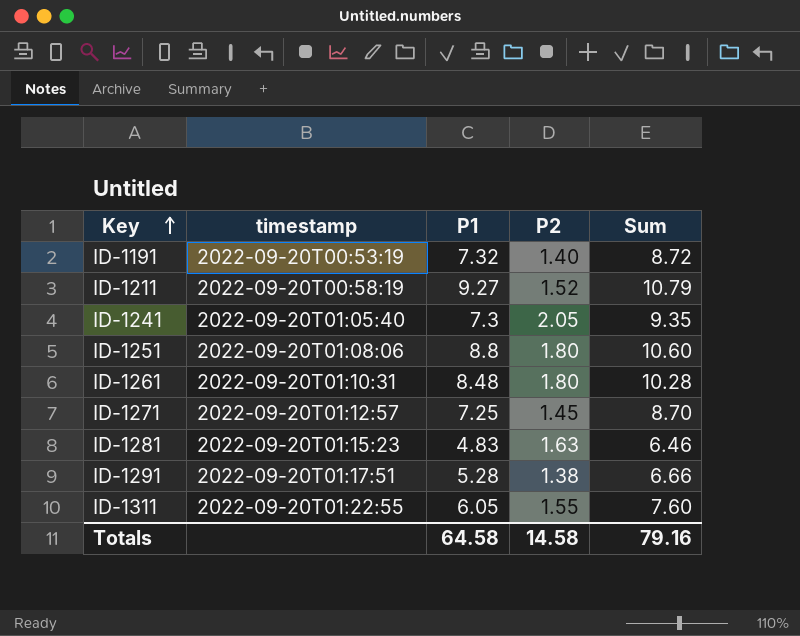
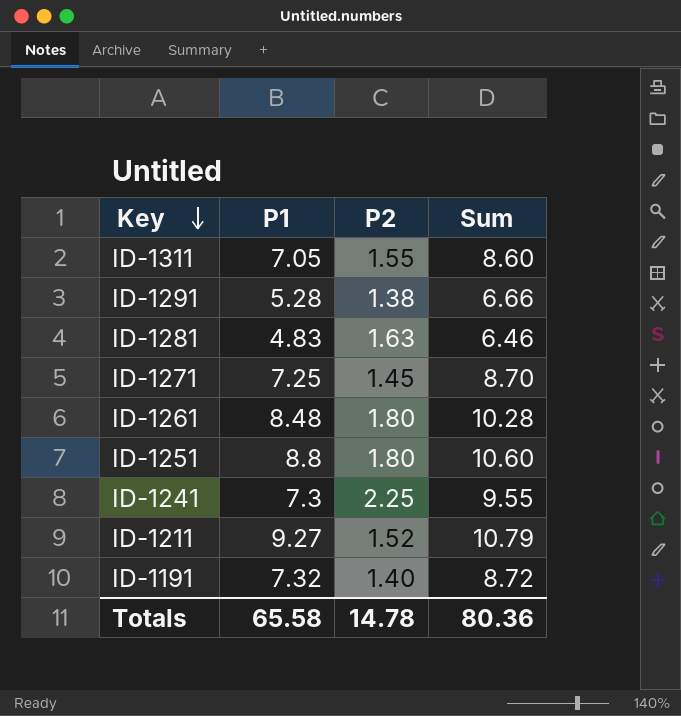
row order: Key ascending -> Key descending
column timestamp | position: 2 -> none
ID-1311 | P1: 6.05 -> 7.05
ID-1311 | Sum: 7.60 -> 8.60
ID-1241 | P2: 2.05 -> 2.25
ID-1241 | Sum: 9.35 -> 9.55
Totals | P1: 64.58 -> 65.58
Totals | P2: 14.58 -> 14.78
Totals | Sum: 79.16 -> 80.36

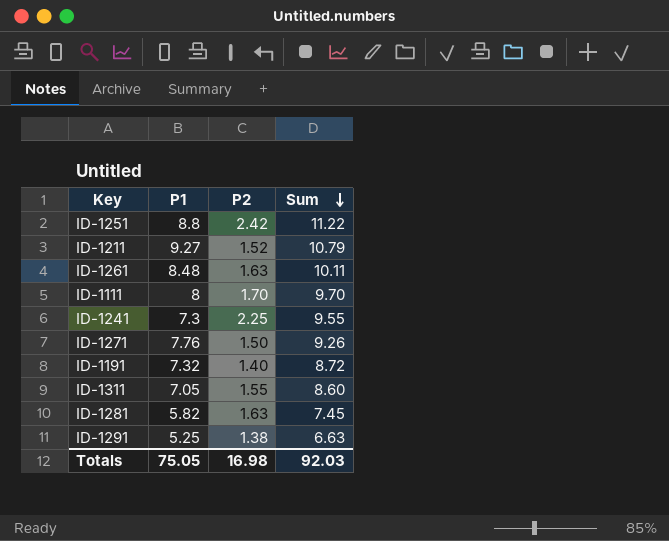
row order: Key descending -> Sum descending
ID-1251 | P2: 1.80 -> 2.42
ID-1251 | Sum: 10.60 -> 11.22
ID-1261 | P2: 1.80 -> 1.63
ID-1261 | Sum: 10.28 -> 10.11
row ID-1111: none -> 8 | 1.70 | 9.70
ID-1271 | P1: 7.25 -> 7.76
ID-1271 | P2: 1.45 -> 1.50
ID-1271 | Sum: 8.70 -> 9.26
ID-1281 | P1: 4.83 -> 5.82
ID-1281 | Sum: 6.46 -> 7.45
ID-1291 | P1: 5.28 -> 5.25
ID-1291 | Sum: 6.66 -> 6.63
Totals | P1: 65.58 -> 75.05
Totals | P2: 14.78 -> 16.98
Totals | Sum: 80.36 -> 92.03

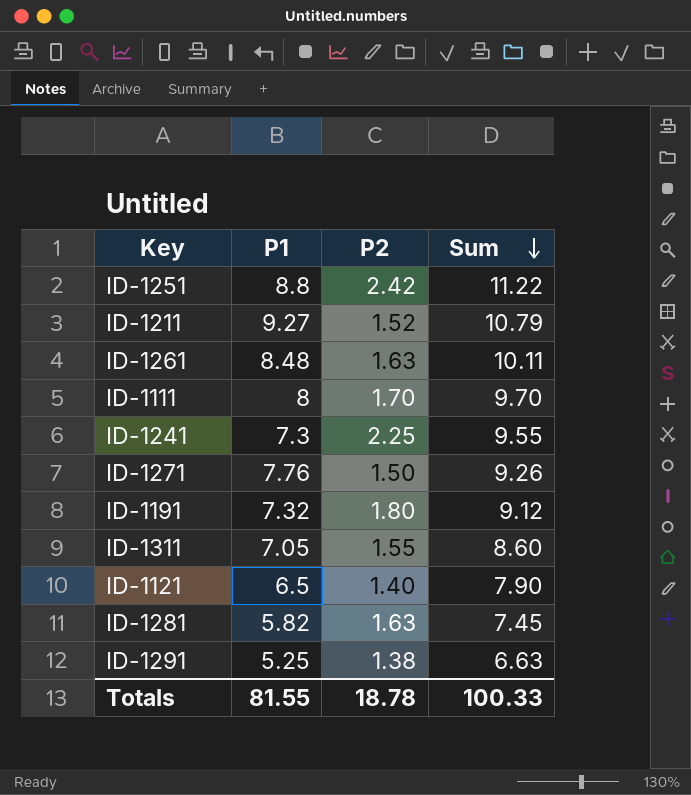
ID-1191 | P2: 1.40 -> 1.80
ID-1191 | Sum: 8.72 -> 9.12
row ID-1121: none -> 6.5 | 1.40 | 7.90
Totals | P1: 75.05 -> 81.55
Totals | P2: 16.98 -> 18.78
Totals | Sum: 92.03 -> 100.33

